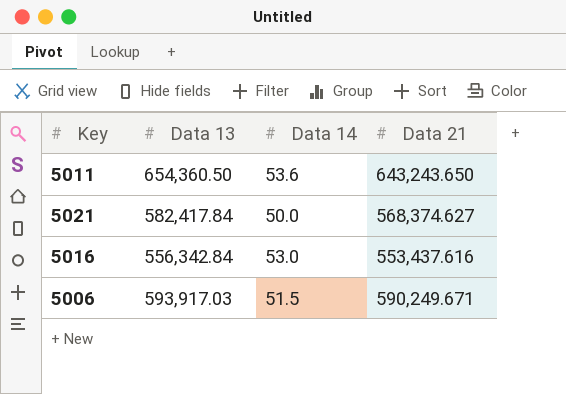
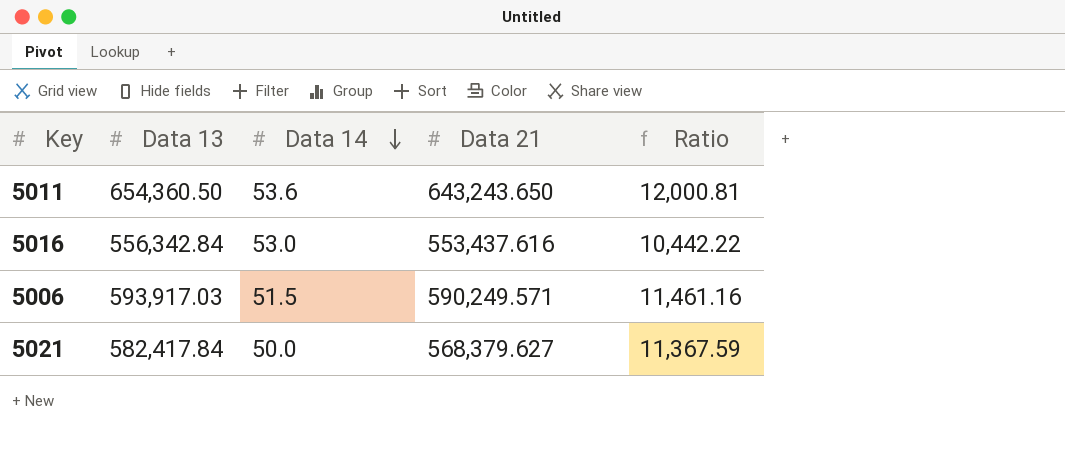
row order: none -> Data 14 descending
column Ratio | formula: none -> [Data 21] / [Data 14]
5006 | Data 21: 590,249.671 -> 590,249.571
5021 | Data 21: 568,374.627 -> 568,379.627

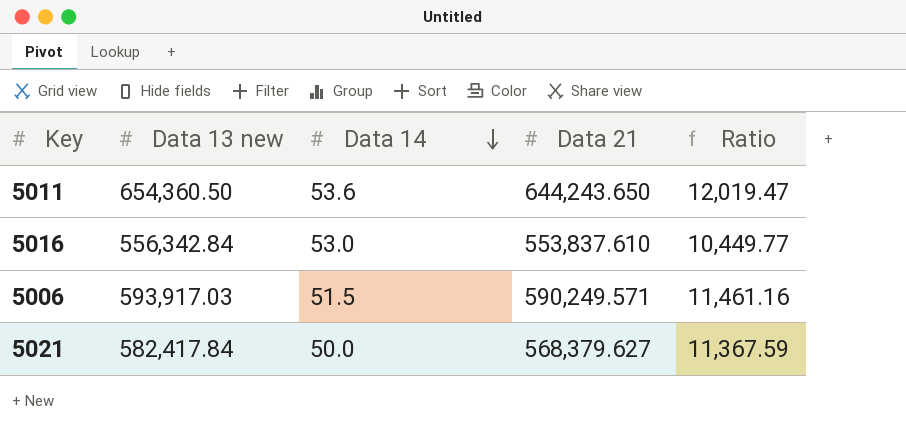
column name: Data 13 -> Data 13 new
5011 | Data 21: 643,243.650 -> 644,243.650
5011 | Ratio: 12,000.81 -> 12,019.47
5016 | Data 21: 553,437.616 -> 553,837.610
5016 | Ratio: 10,442.22 -> 10,449.77

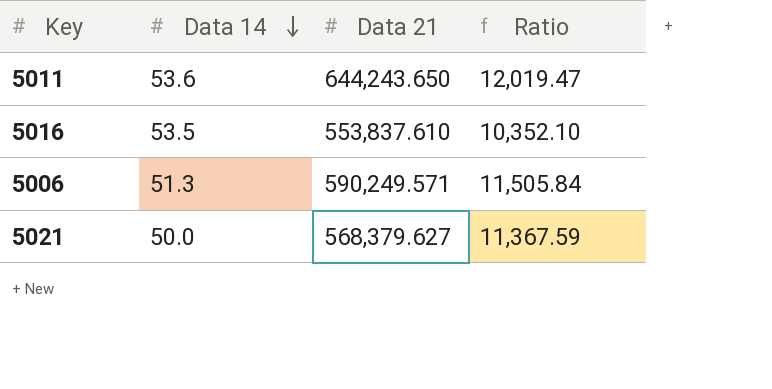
column Data 13 new | position: 2 -> none
5016 | Data 14: 53.0 -> 53.5
5016 | Ratio: 10,449.77 -> 10,352.10
5006 | Data 14: 51.5 -> 51.3
5006 | Ratio: 11,461.16 -> 11,505.84

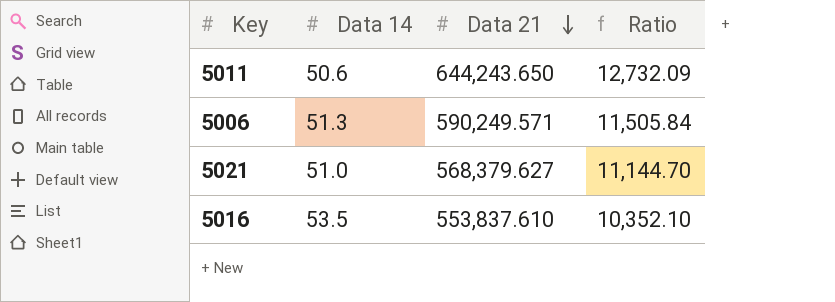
row order: Data 14 descending -> Data 21 descending
5011 | Data 14: 53.6 -> 50.6
5011 | Ratio: 12,019.47 -> 12,732.09
5021 | Data 14: 50.0 -> 51.0
5021 | Ratio: 11,367.59 -> 11,144.70

